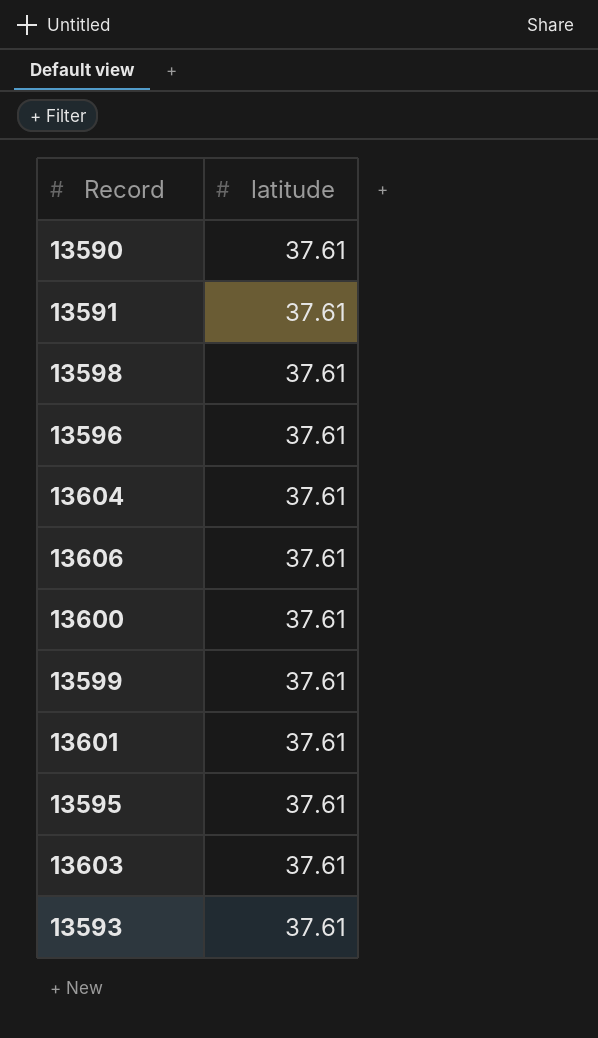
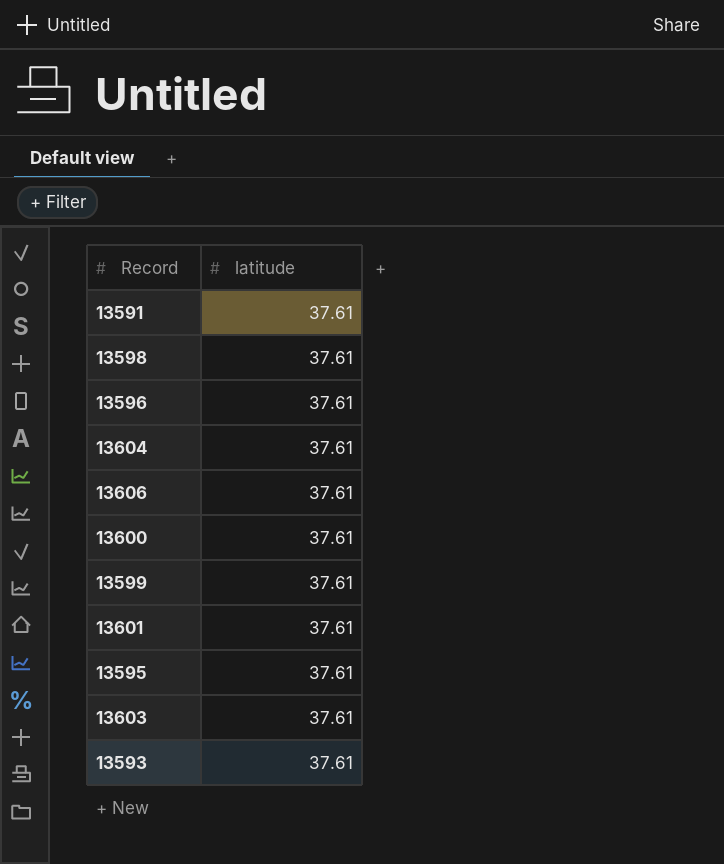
row 13590: 37.61 -> none

